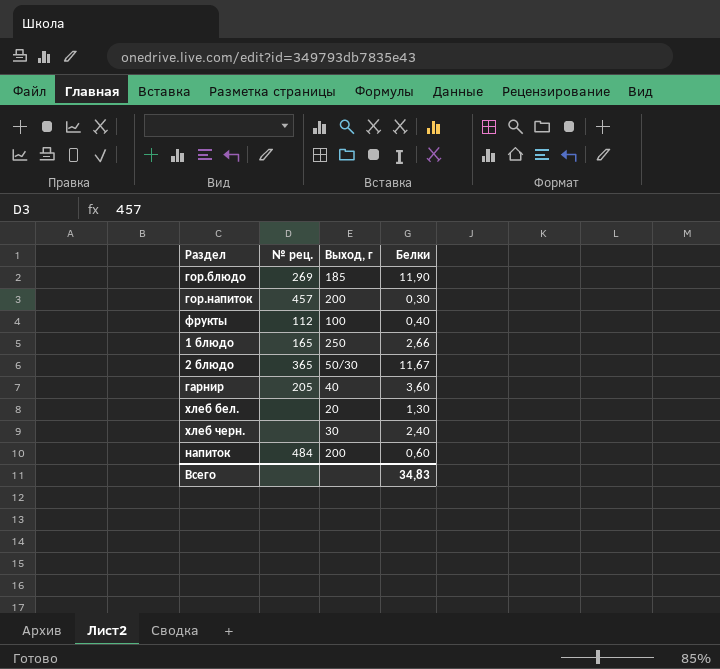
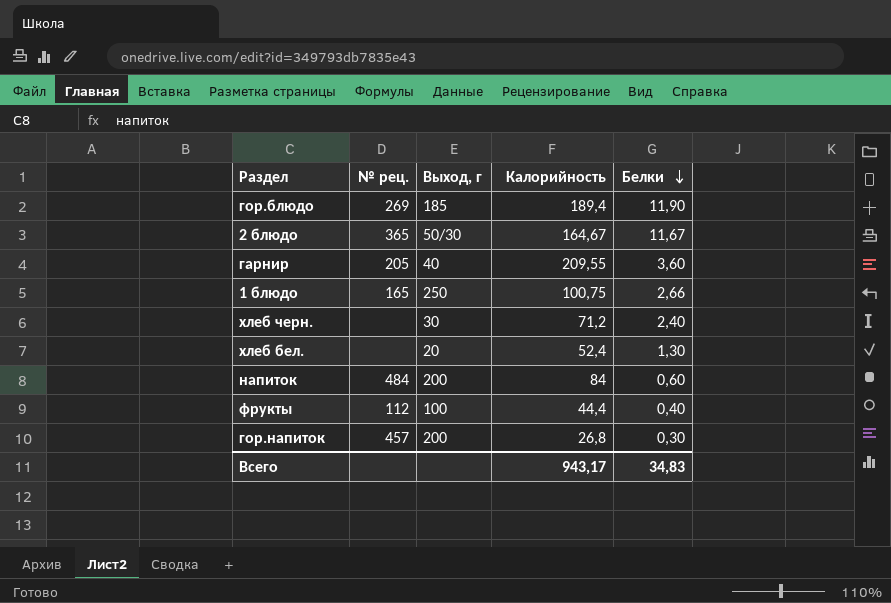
row order: none -> Белки descending
column Калорийность | position: none -> 4

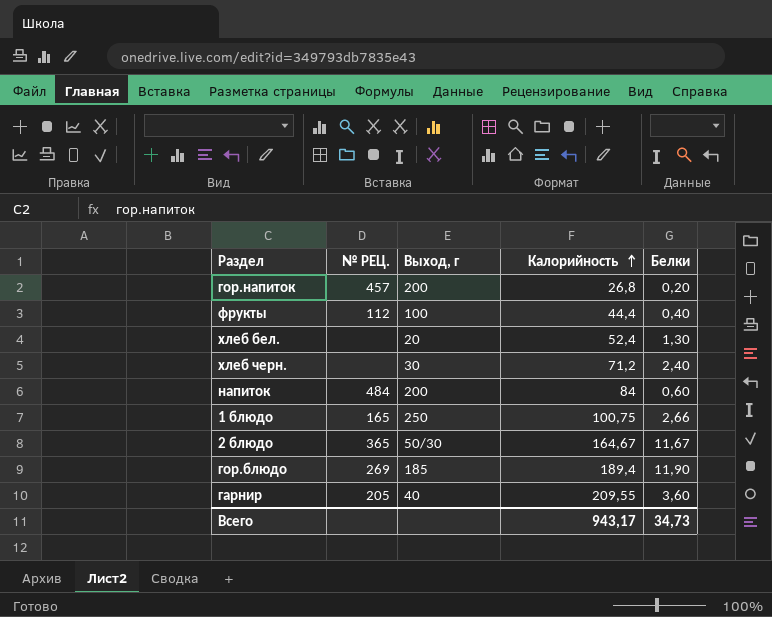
row order: Белки descending -> Калорийность ascending
column name: № рец. -> № РЕЦ.
гор.напиток | Белки: 0,30 -> 0,20
Всего | Белки: 34,83 -> 34,73

